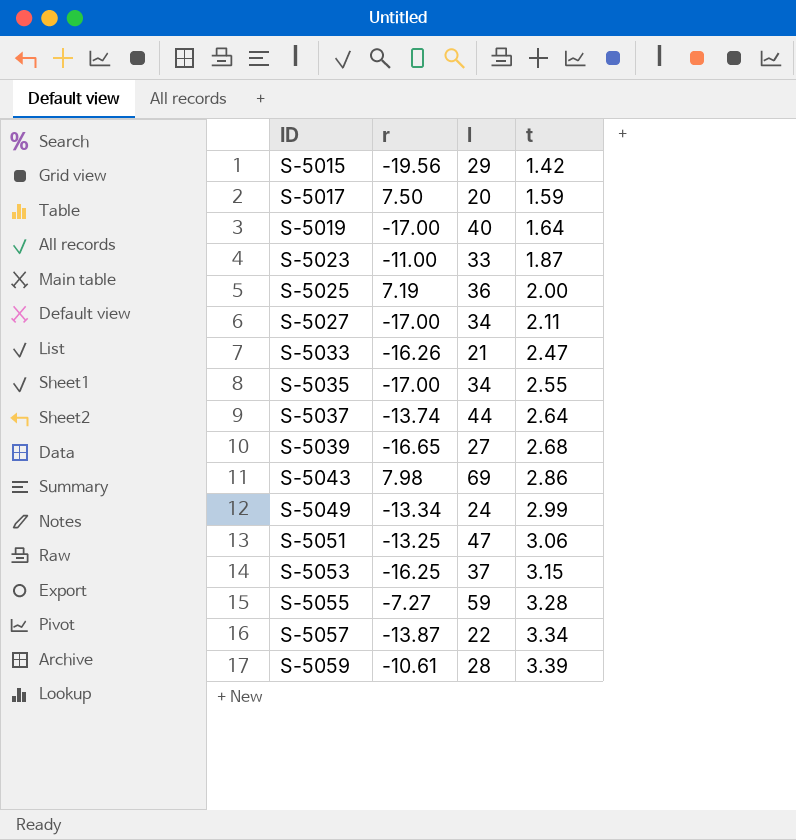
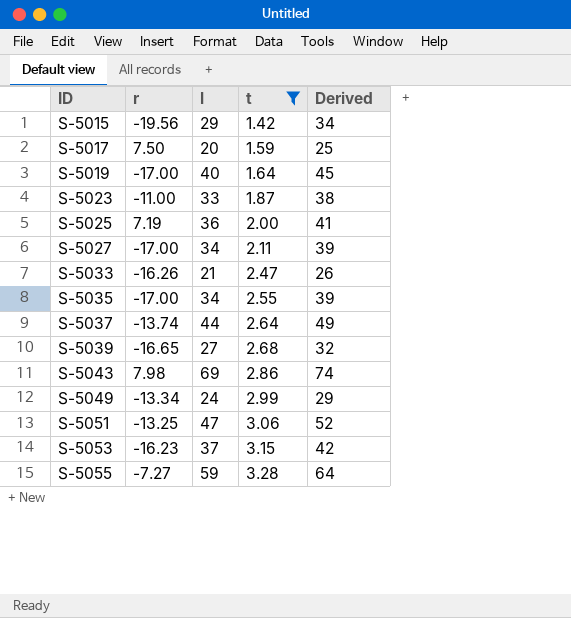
filter: none -> t <= 3.28
column Derived | formula: none -> [l] + 5
S-5053 | r: -16.25 -> -16.23

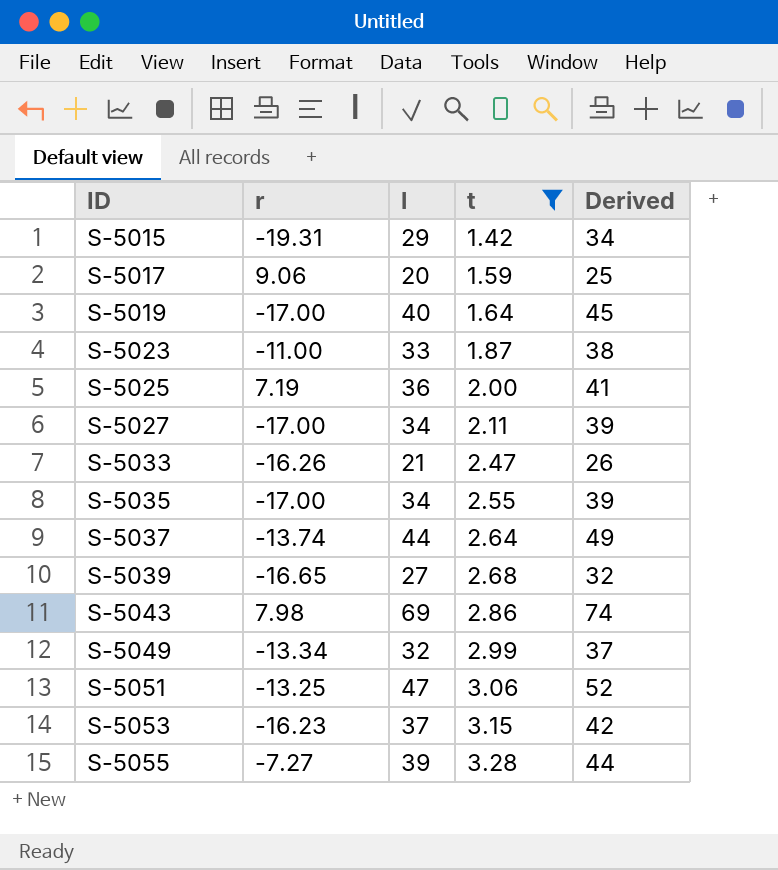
S-5015 | r: -19.56 -> -19.31
S-5017 | r: 7.50 -> 9.06
S-5049 | l: 24 -> 32
S-5049 | Derived: 29 -> 37
S-5055 | l: 59 -> 39
S-5055 | Derived: 64 -> 44

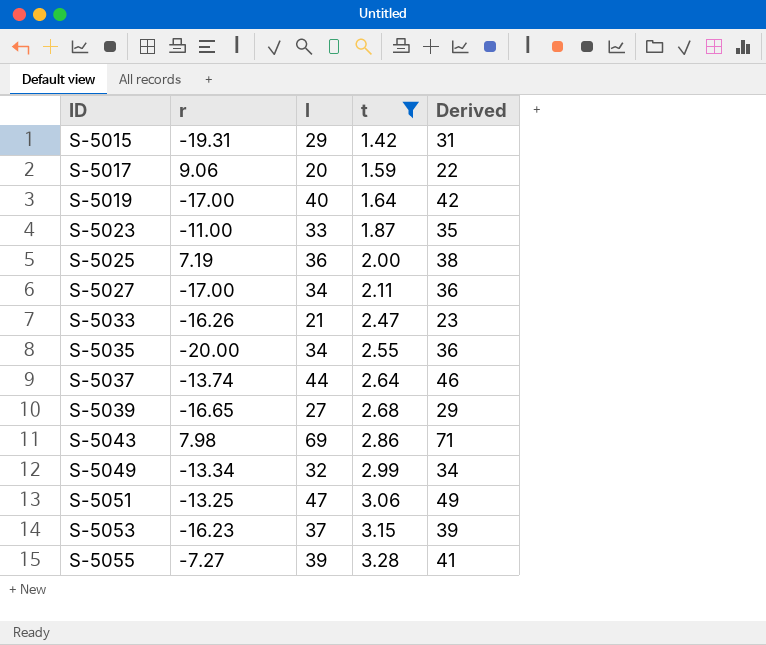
column Derived | formula: [l] + 5 -> [l] + 2
S-5035 | r: -17.00 -> -20.00

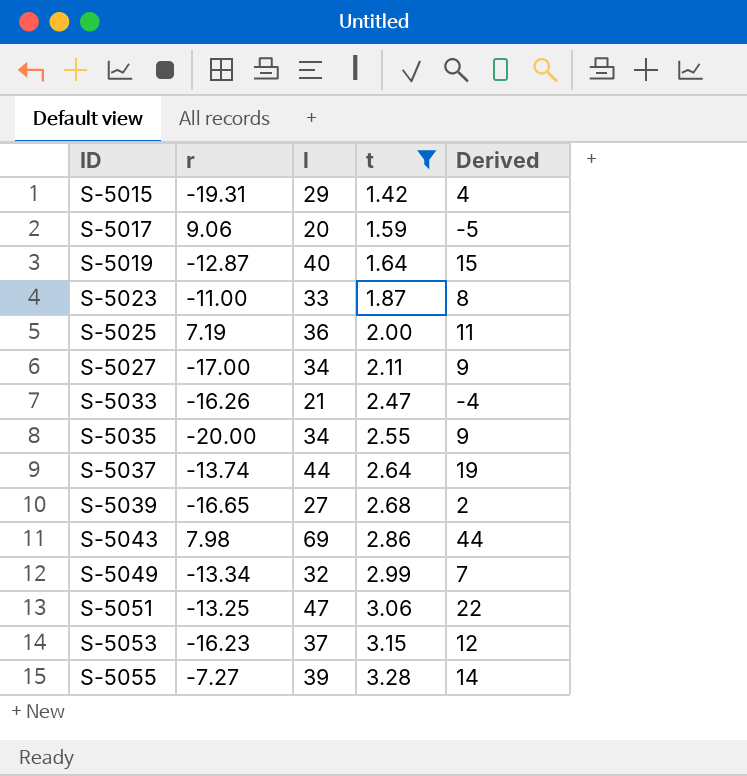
column Derived | formula: [l] + 2 -> [l] - 25
S-5019 | r: -17.00 -> -12.87

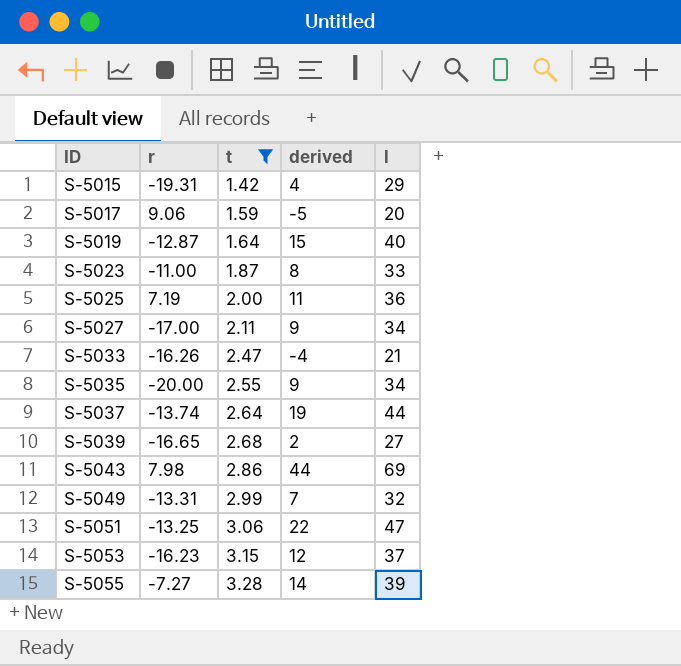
column name: Derived -> derived
column l | position: 3 -> 5
S-5049 | r: -13.34 -> -13.31

